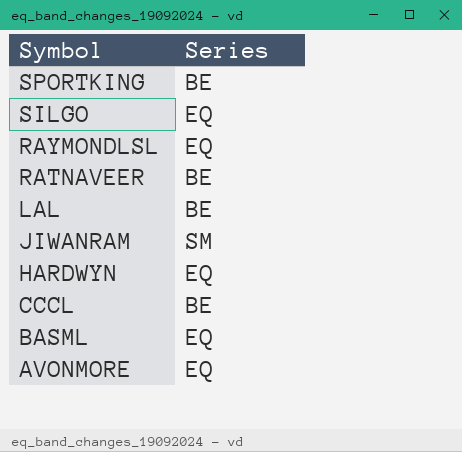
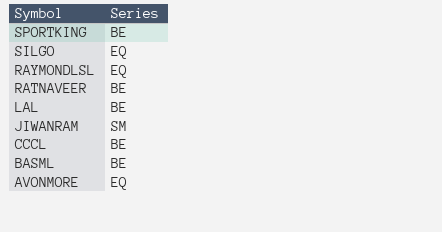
row HARDWYN: EQ -> none
BASML | Series: EQ -> BE

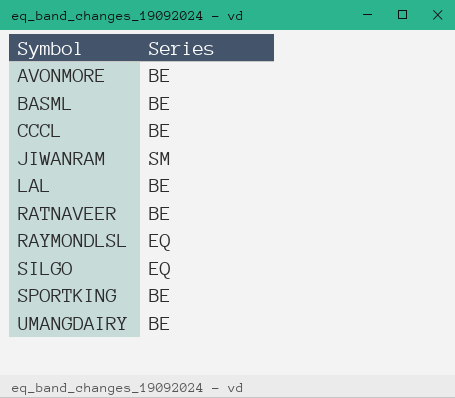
row order: Symbol descending -> Symbol ascending
AVONMORE | Series: EQ -> BE
row UMANGDAIRY: none -> BE

